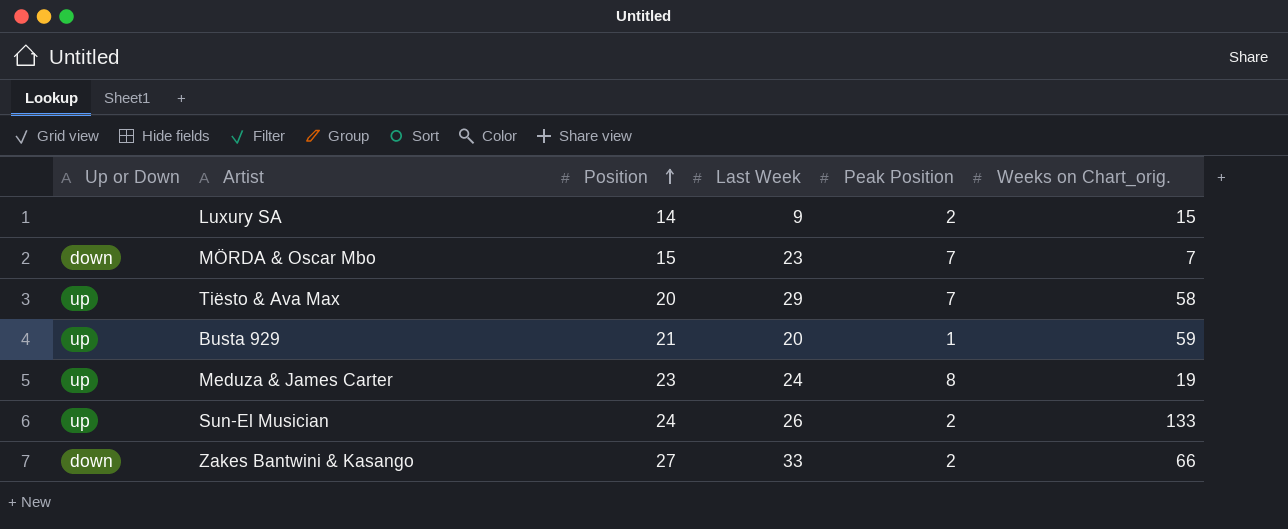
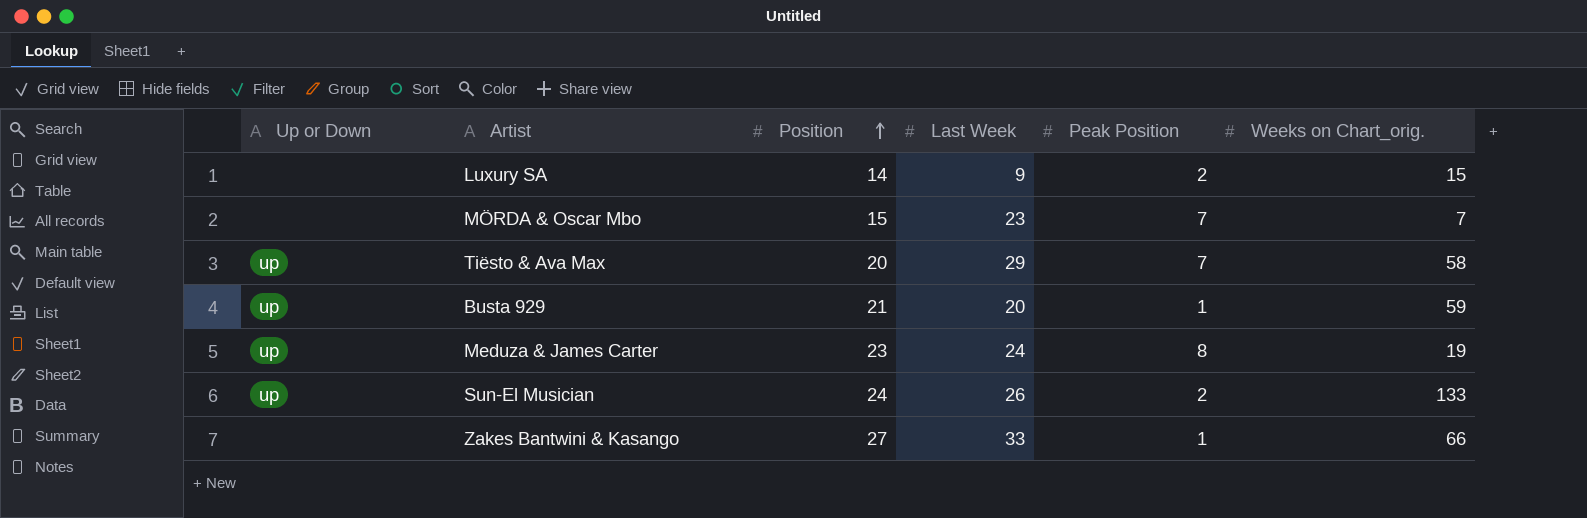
MÖRDA & Oscar Mbo | Up or Down: down -> none
Zakes Bantwini & Kasango | Up or Down: down -> none
Zakes Bantwini & Kasango | Peak Position: 2 -> 1

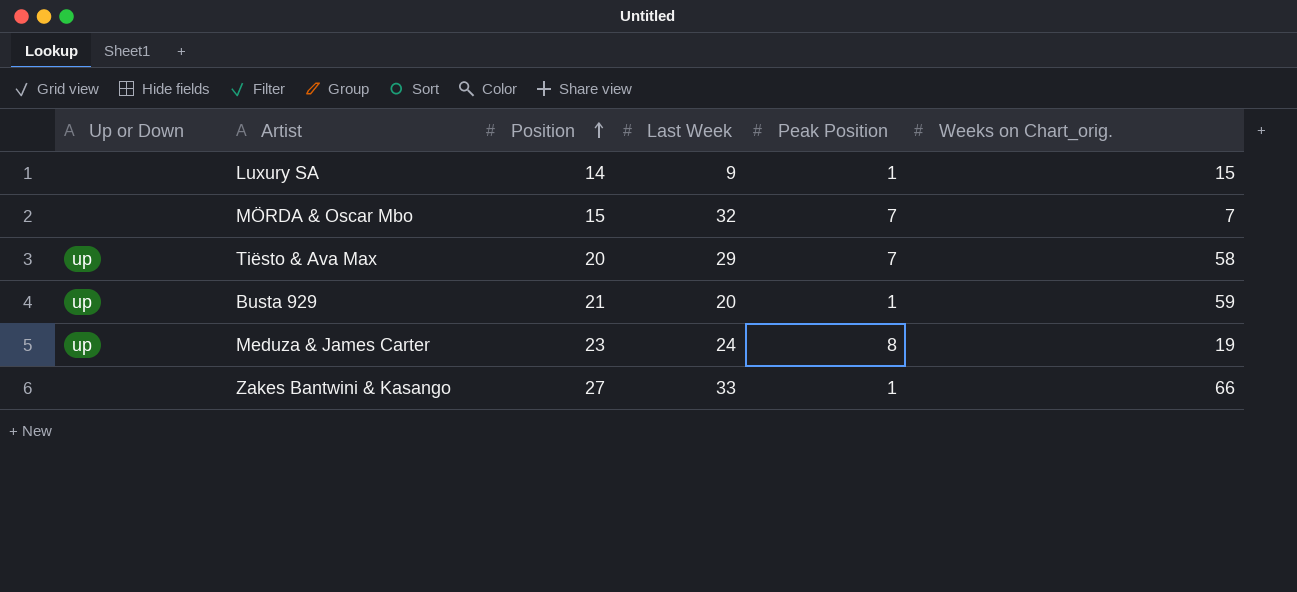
row Sun-El Musician: up | 24 | 26 | 2 | 133 -> none
Luxury SA | Peak Position: 2 -> 1
MÖRDA & Oscar Mbo | Last Week: 23 -> 32

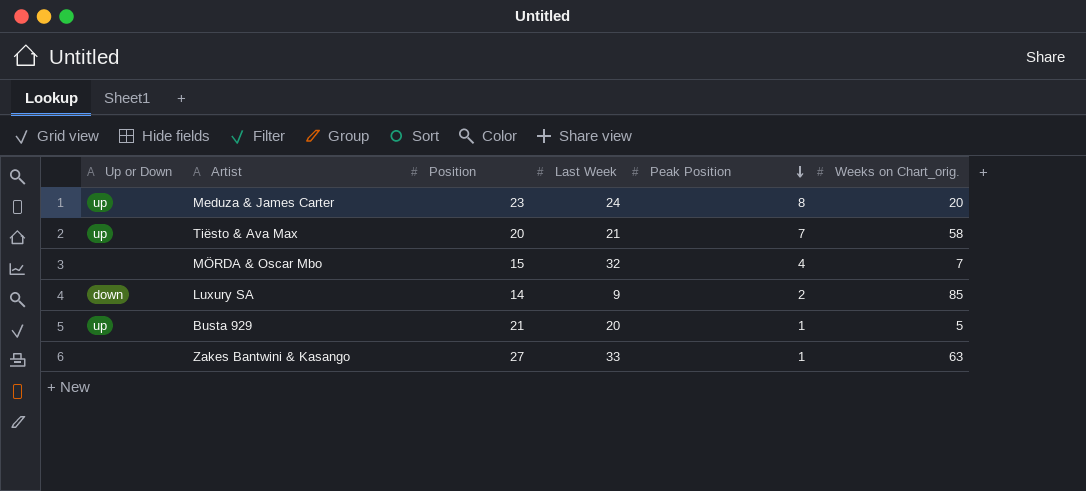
row order: Position ascending -> Peak Position descending
Meduza & James Carter | Weeks on Chart_orig.: 19 -> 20
Tiësto & Ava Max | Last Week: 29 -> 21
MÖRDA & Oscar Mbo | Peak Position: 7 -> 4
Luxury SA | Up or Down: none -> down
Luxury SA | Peak Position: 1 -> 2
Luxury SA | Weeks on Chart_orig.: 15 -> 85
Busta 929 | Weeks on Chart_orig.: 59 -> 5
Zakes Bantwini & Kasango | Weeks on Chart_orig.: 66 -> 63

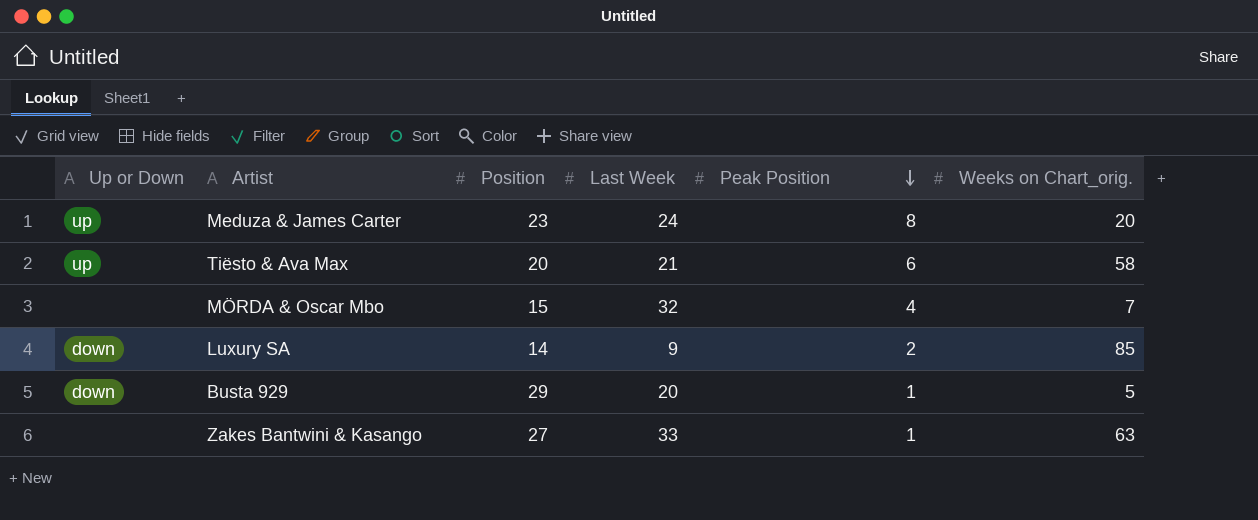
Tiësto & Ava Max | Peak Position: 7 -> 6
Busta 929 | Up or Down: up -> down
Busta 929 | Position: 21 -> 29

